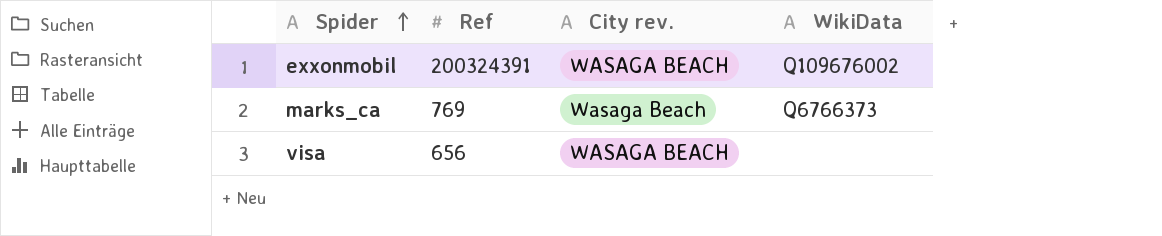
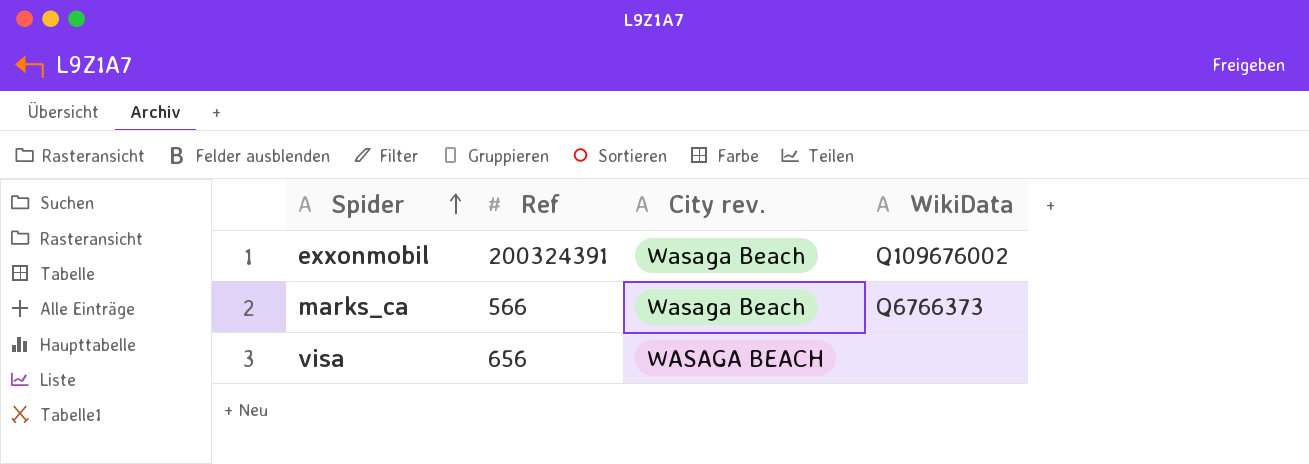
exxonmobil | City rev.: WASAGA BEACH -> Wasaga Beach
marks_ca | Ref: 769 -> 566

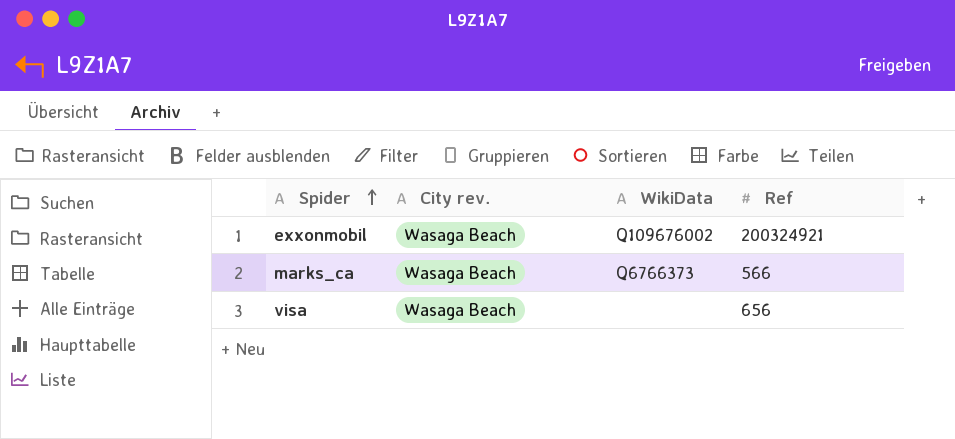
column Ref | position: 2 -> 4
exxonmobil | Ref: 200324391 -> 200324921
visa | City rev.: WASAGA BEACH -> Wasaga Beach

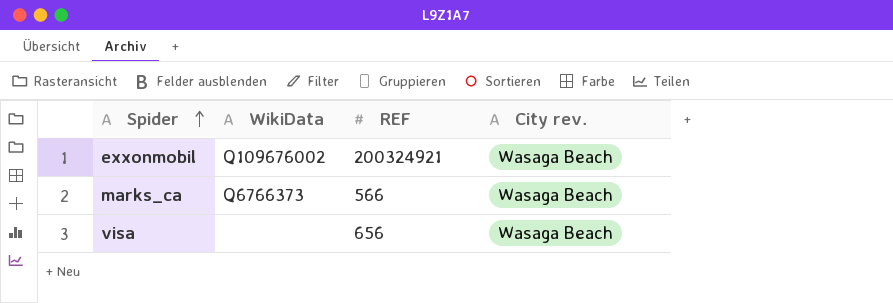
column name: Ref -> REF
column City rev. | position: 2 -> 4

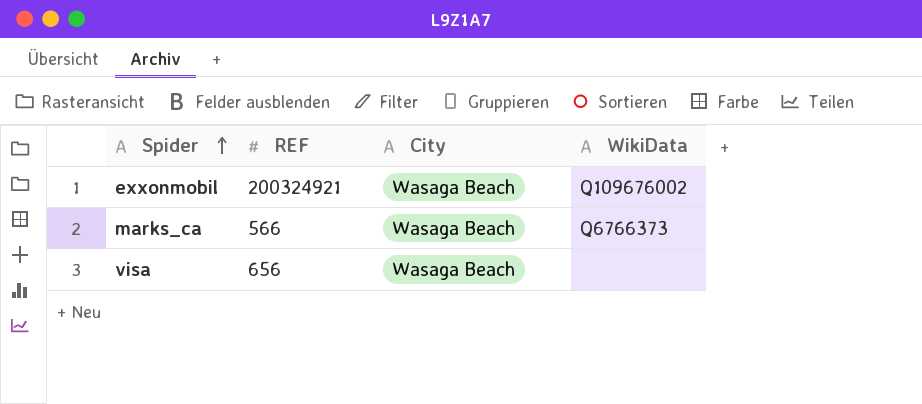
column name: City rev. -> City
column WikiData | position: 2 -> 4

